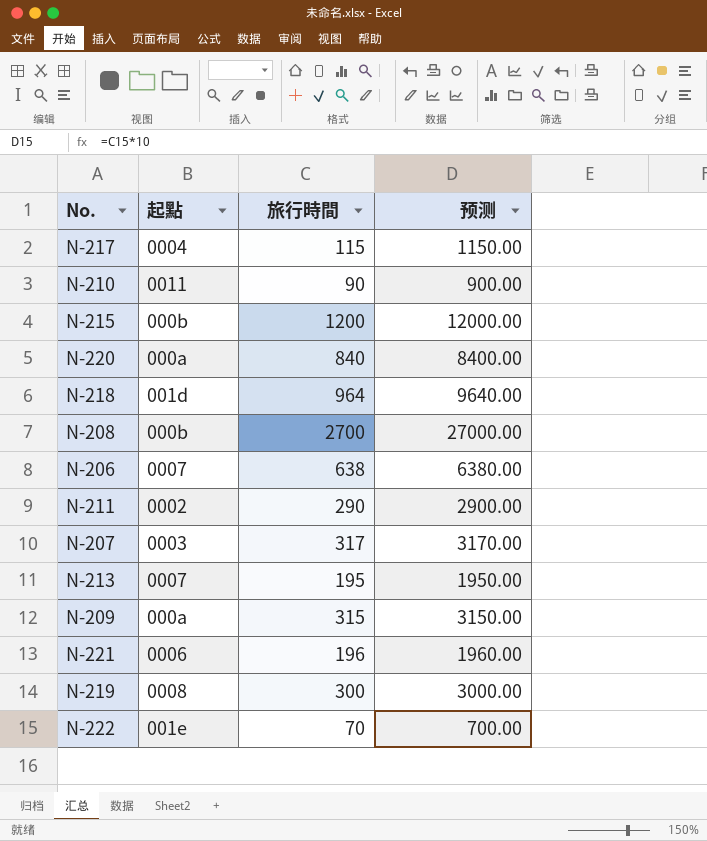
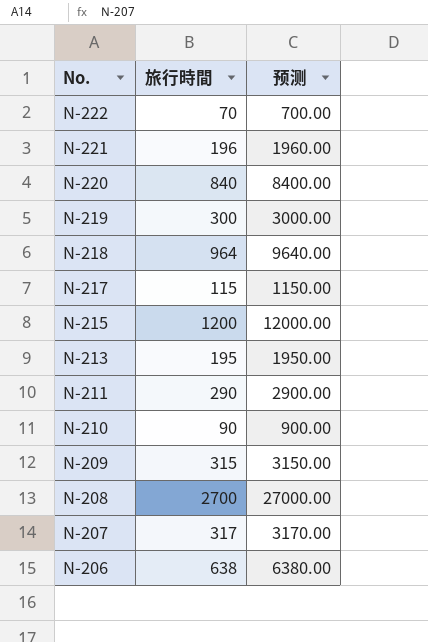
row order: none -> No. descending
column 起點 | position: 2 -> none

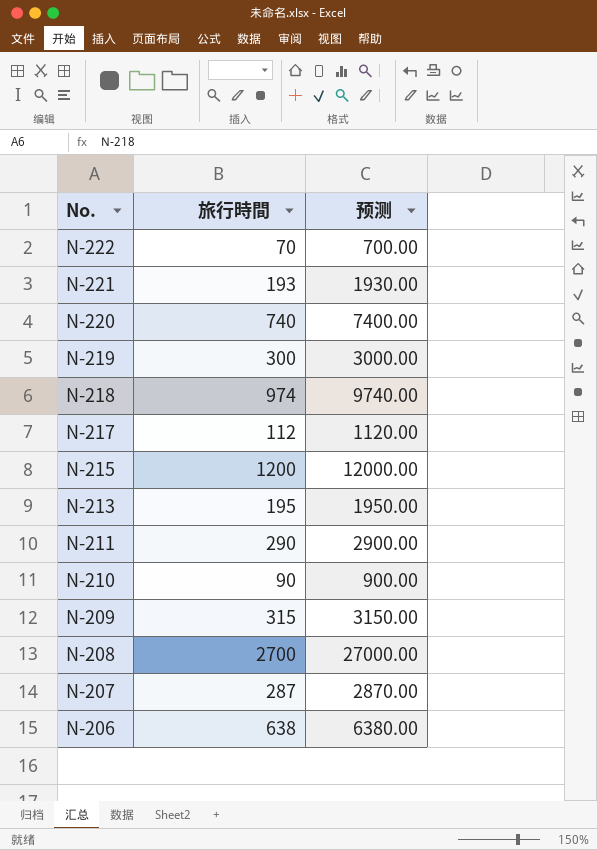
N-221 | 旅行時間: 196 -> 193
N-221 | 预测: 1960.00 -> 1930.00
N-220 | 旅行時間: 840 -> 740
N-220 | 预测: 8400.00 -> 7400.00
N-218 | 旅行時間: 964 -> 974
N-218 | 预测: 9640.00 -> 9740.00
N-217 | 旅行時間: 115 -> 112
N-217 | 预测: 1150.00 -> 1120.00
N-207 | 旅行時間: 317 -> 287
N-207 | 预测: 3170.00 -> 2870.00

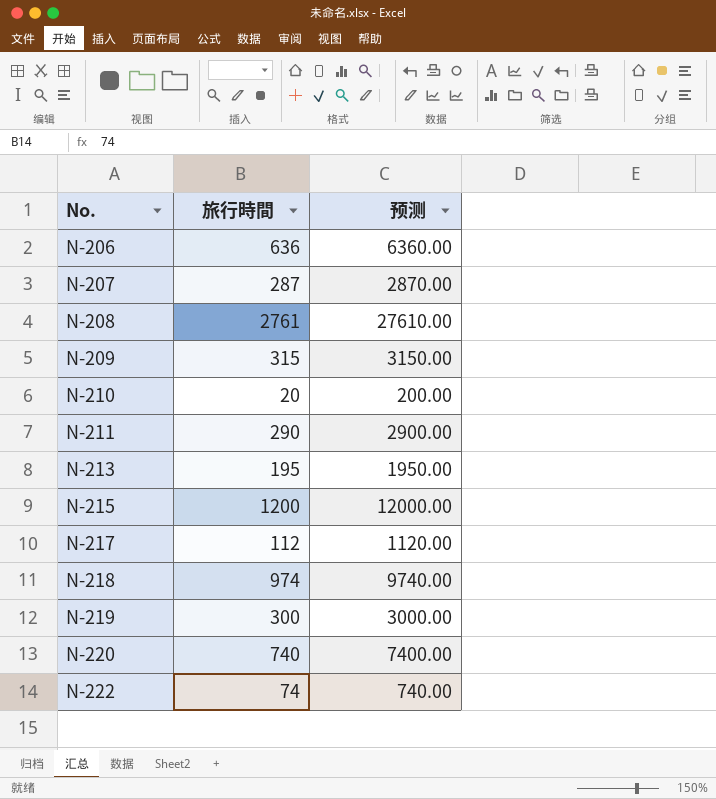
row order: No. descending -> No. ascending
row N-221: 193 | 1930.00 -> none
N-206 | 旅行時間: 638 -> 636
N-206 | 预测: 6380.00 -> 6360.00
N-208 | 旅行時間: 2700 -> 2761
N-208 | 预测: 27000.00 -> 27610.00
N-210 | 旅行時間: 90 -> 20
N-210 | 预测: 900.00 -> 200.00
N-222 | 旅行時間: 70 -> 74
N-222 | 预测: 700.00 -> 740.00

